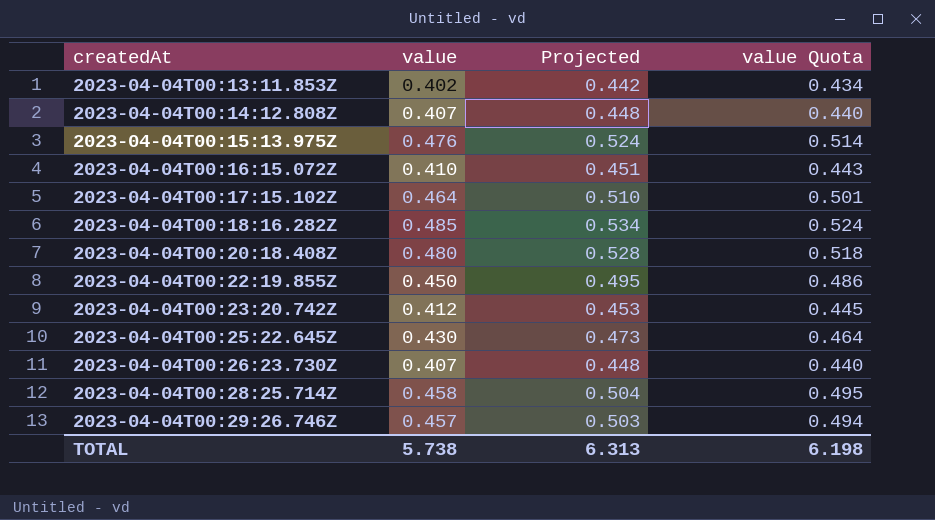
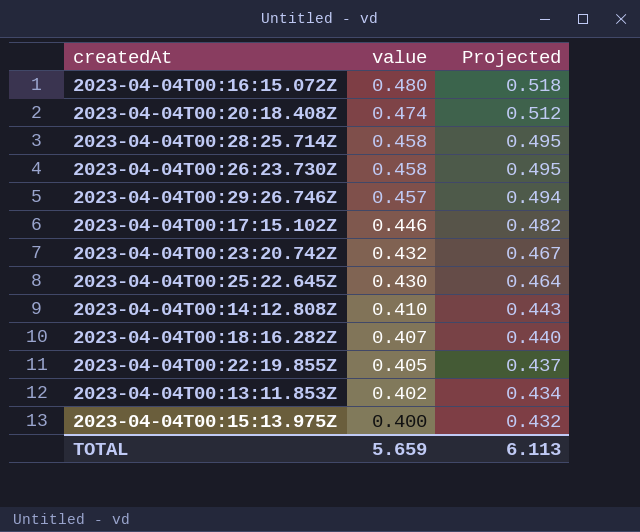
row order: createdAt ascending -> value descending
column value Quota | formula: [value] * 1.08 -> none
column Projected | formula: [value] * 1.1 -> [value] * 1.08
2023-04-04T00:16:15.072Z | value: 0.410 -> 0.480
2023-04-04T00:20:18.408Z | value: 0.480 -> 0.474
2023-04-04T00:26:23.730Z | value: 0.407 -> 0.458
2023-04-04T00:17:15.102Z | value: 0.464 -> 0.446
2023-04-04T00:23:20.742Z | value: 0.412 -> 0.432
2023-04-04T00:14:12.808Z | value: 0.407 -> 0.410
2023-04-04T00:18:16.282Z | value: 0.485 -> 0.407
2023-04-04T00:22:19.855Z | value: 0.450 -> 0.405
2023-04-04T00:15:13.975Z | value: 0.476 -> 0.400
TOTAL | value: 5.738 -> 5.659
TOTAL | Projected: 6.313 -> 6.113

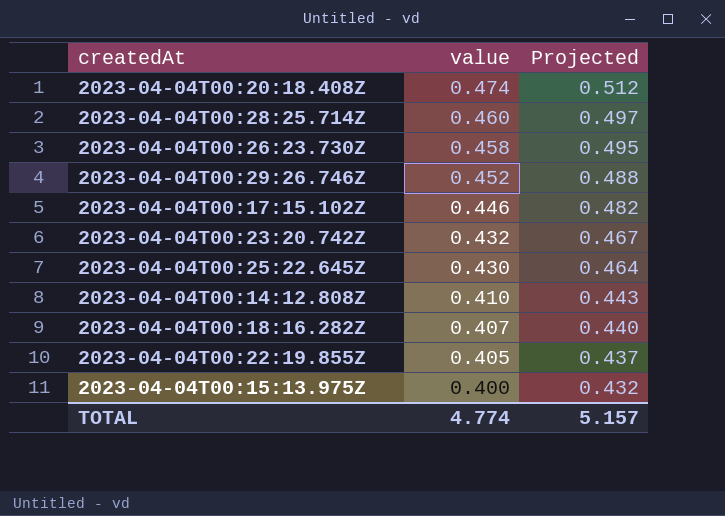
row 2023-04-04T00:16:15.072Z: 0.480 | 0.518 -> none
row 2023-04-04T00:13:11.853Z: 0.402 | 0.434 -> none
2023-04-04T00:28:25.714Z | value: 0.458 -> 0.460
2023-04-04T00:28:25.714Z | Projected: 0.495 -> 0.497
2023-04-04T00:29:26.746Z | value: 0.457 -> 0.452
2023-04-04T00:29:26.746Z | Projected: 0.494 -> 0.488
TOTAL | value: 5.659 -> 4.774
TOTAL | Projected: 6.113 -> 5.157

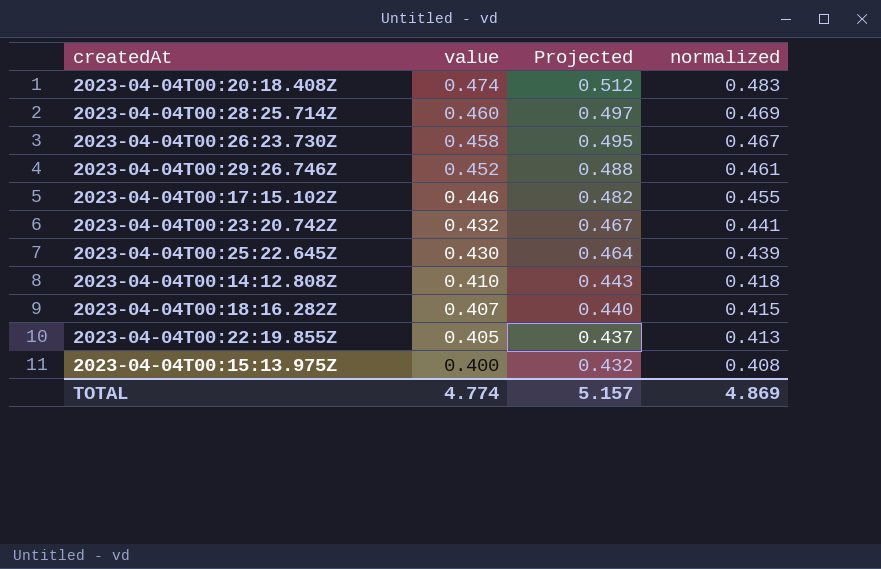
column normalized | formula: none -> [value] * 1.02

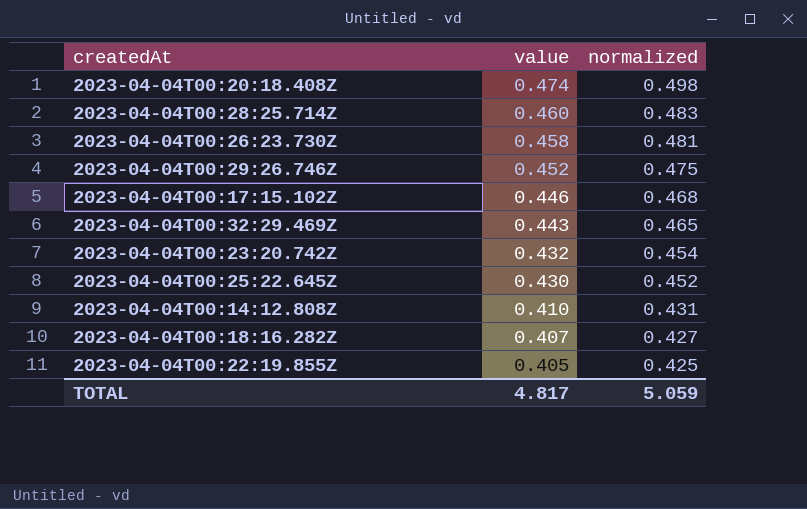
column Projected | formula: [value] * 1.08 -> none
column normalized | formula: [value] * 1.02 -> [value] * 1.05
row 2023-04-04T00:15:13.975Z: 0.400 | 0.432 | 0.408 -> none
row 2023-04-04T00:32:29.469Z: none -> 0.443 | 0.465
TOTAL | value: 4.774 -> 4.817
TOTAL | normalized: 4.869 -> 5.059

